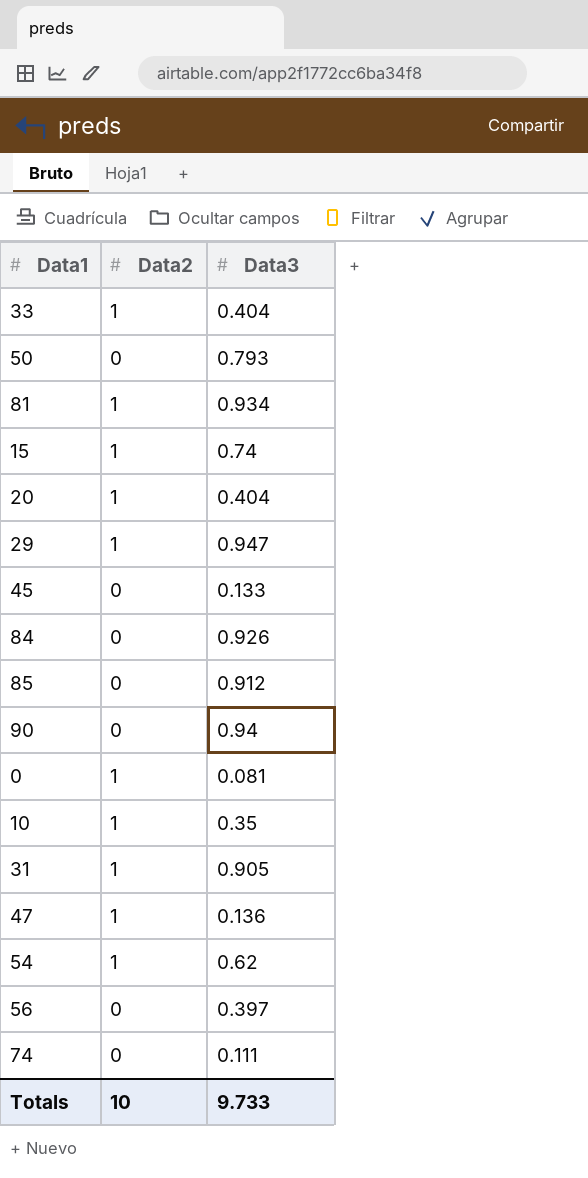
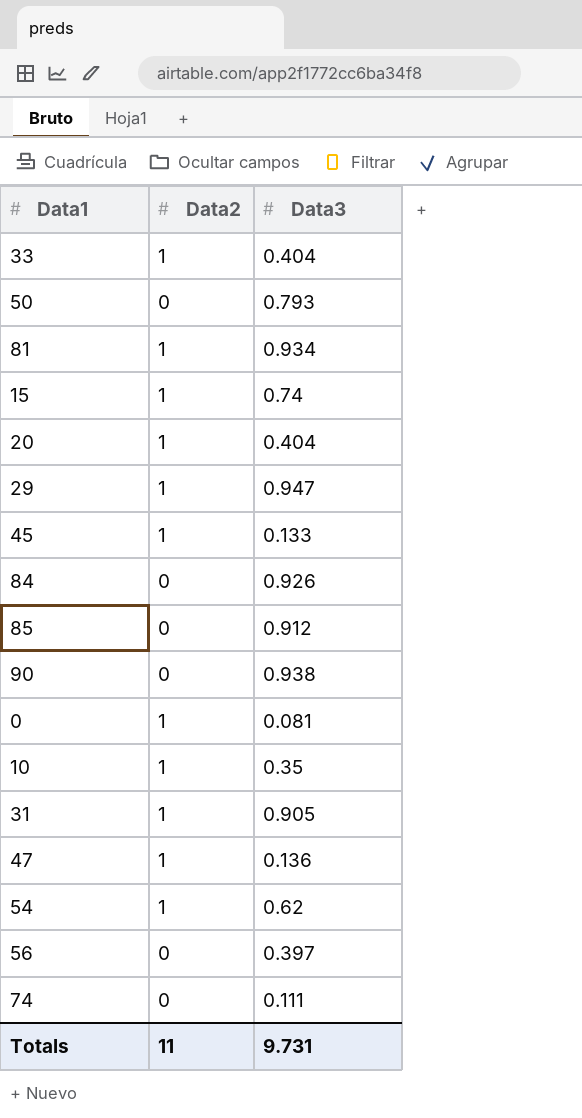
45 | Data2: 0 -> 1
90 | Data3: 0.94 -> 0.938
Totals | Data2: 10 -> 11
Totals | Data3: 9.733 -> 9.731

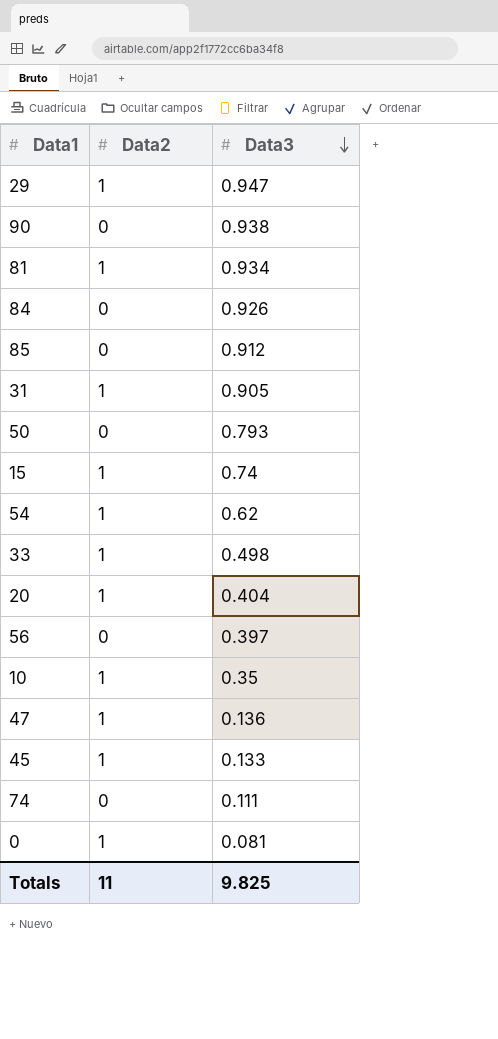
row order: none -> Data3 descending
33 | Data3: 0.404 -> 0.498
Totals | Data3: 9.731 -> 9.825

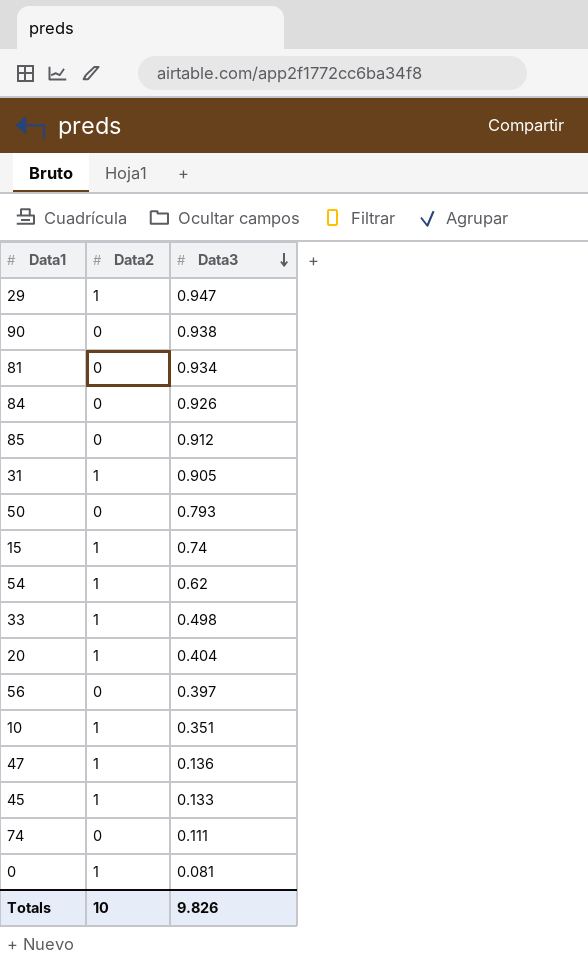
81 | Data2: 1 -> 0
10 | Data3: 0.35 -> 0.351
Totals | Data2: 11 -> 10
Totals | Data3: 9.825 -> 9.826

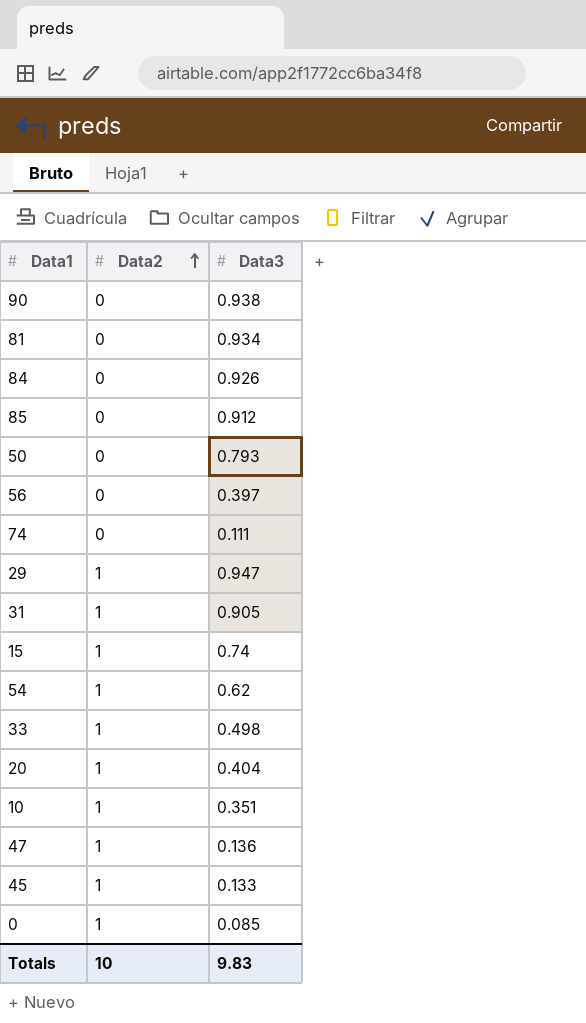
row order: Data3 descending -> Data2 ascending
0 | Data3: 0.081 -> 0.085
Totals | Data3: 9.826 -> 9.83

